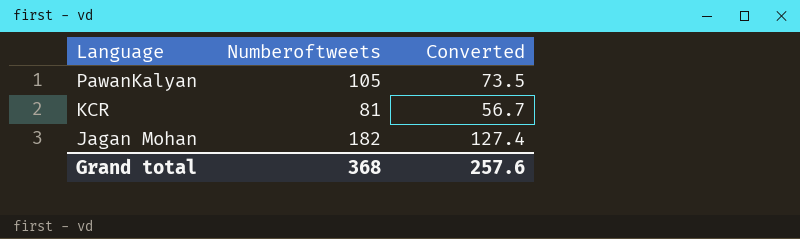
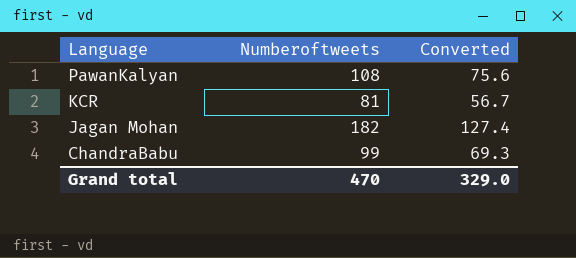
PawanKalyan | Numberoftweets: 105 -> 108
PawanKalyan | Converted: 73.5 -> 75.6
row ChandraBabu: none -> 99 | 69.3
Grand total | Numberoftweets: 368 -> 470
Grand total | Converted: 257.6 -> 329.0

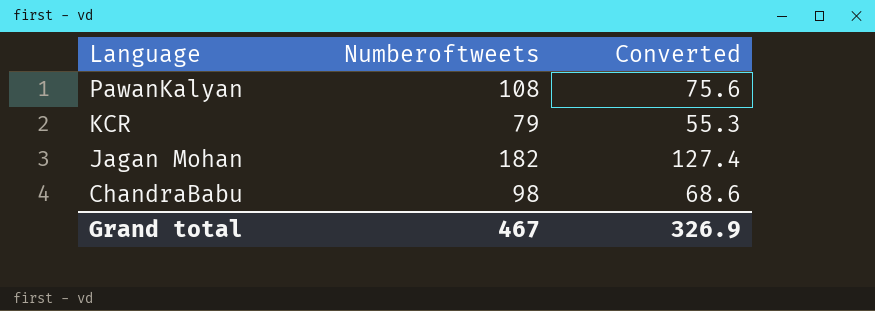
KCR | Numberoftweets: 81 -> 79
KCR | Converted: 56.7 -> 55.3
ChandraBabu | Numberoftweets: 99 -> 98
ChandraBabu | Converted: 69.3 -> 68.6
Grand total | Numberoftweets: 470 -> 467
Grand total | Converted: 329.0 -> 326.9

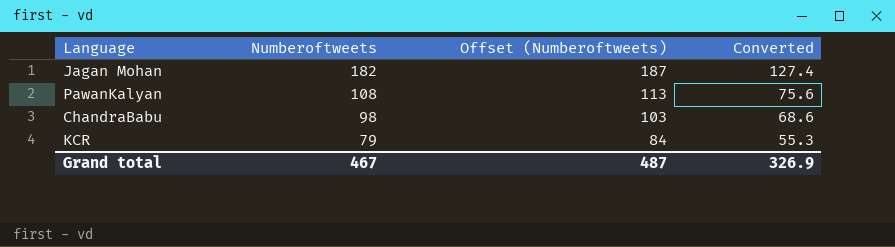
row order: Language descending -> Numberoftweets descending
column Offset (Numberoftweets) | formula: none -> [Numberoftweets] + 5

